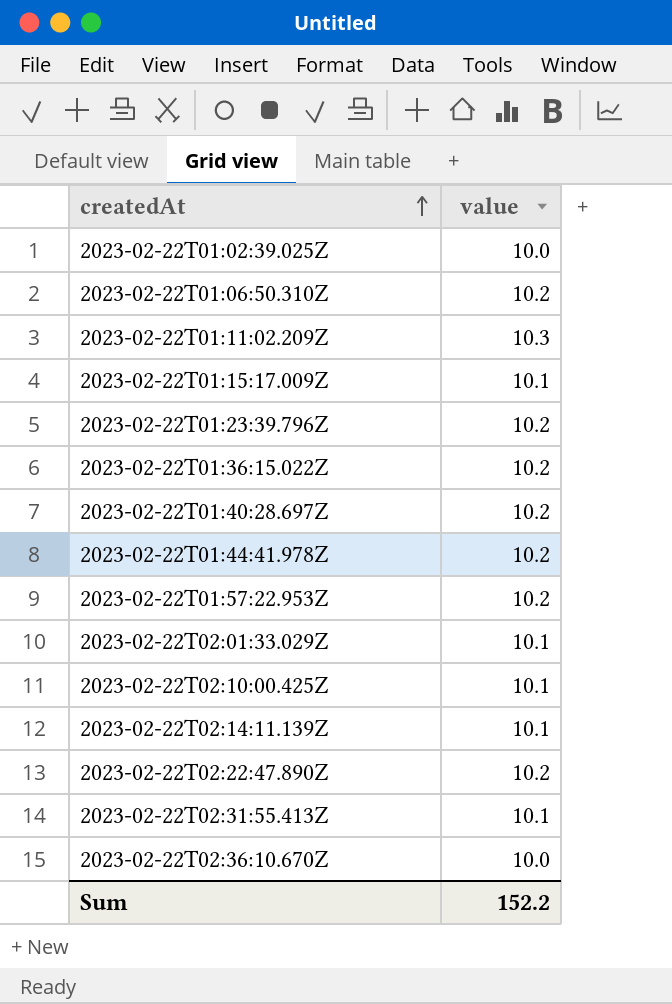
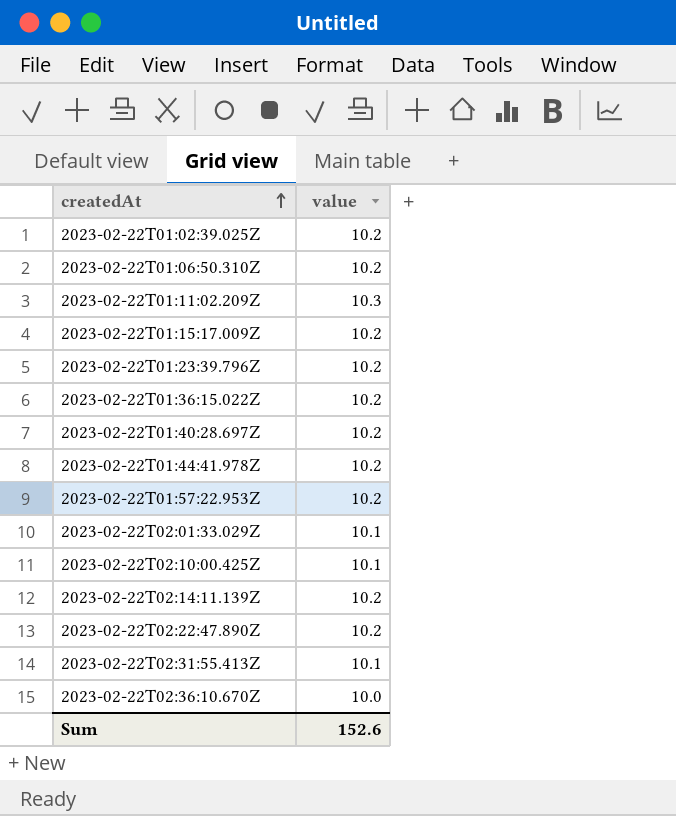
2023-02-22T01:02:39.025Z | value: 10.0 -> 10.2
2023-02-22T01:15:17.009Z | value: 10.1 -> 10.2
2023-02-22T02:14:11.139Z | value: 10.1 -> 10.2
Sum | value: 152.2 -> 152.6

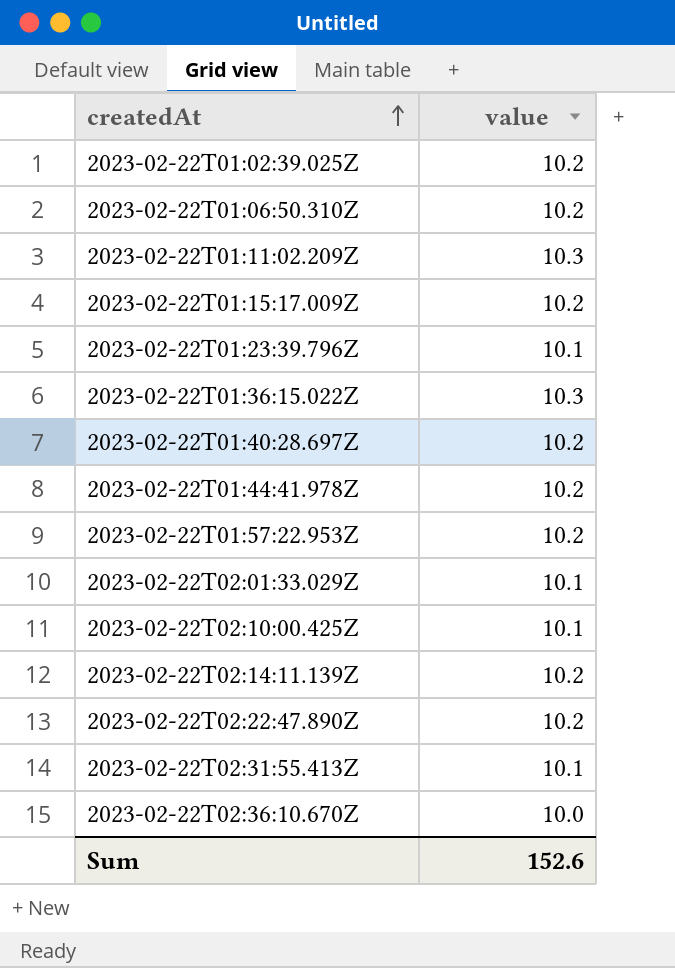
2023-02-22T01:23:39.796Z | value: 10.2 -> 10.1
2023-02-22T01:36:15.022Z | value: 10.2 -> 10.3

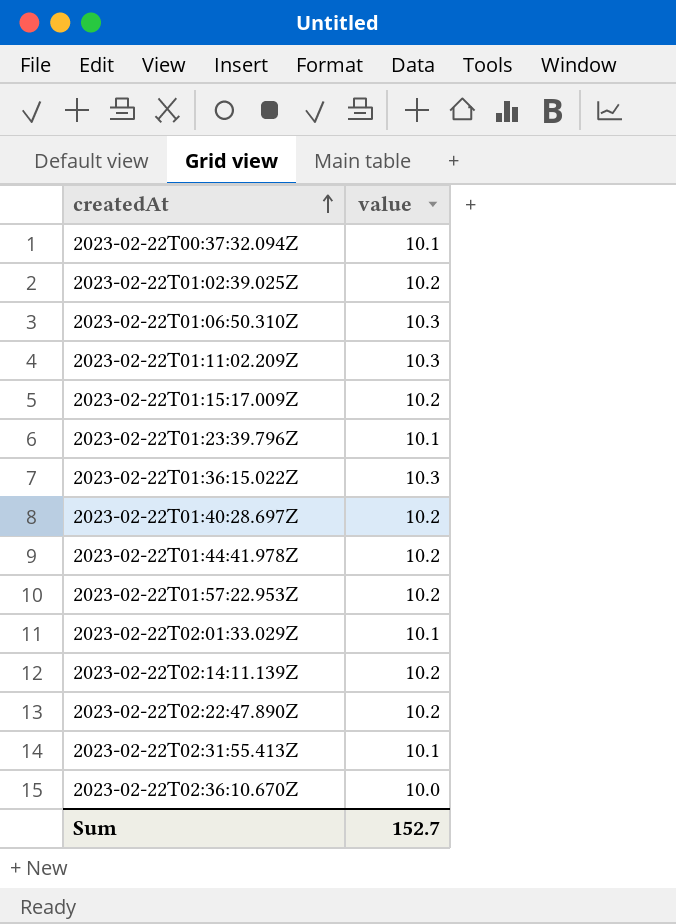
row 2023-02-22T02:10:00.425Z: 10.1 -> none
row 2023-02-22T00:37:32.094Z: none -> 10.1
2023-02-22T01:06:50.310Z | value: 10.2 -> 10.3
Sum | value: 152.6 -> 152.7

